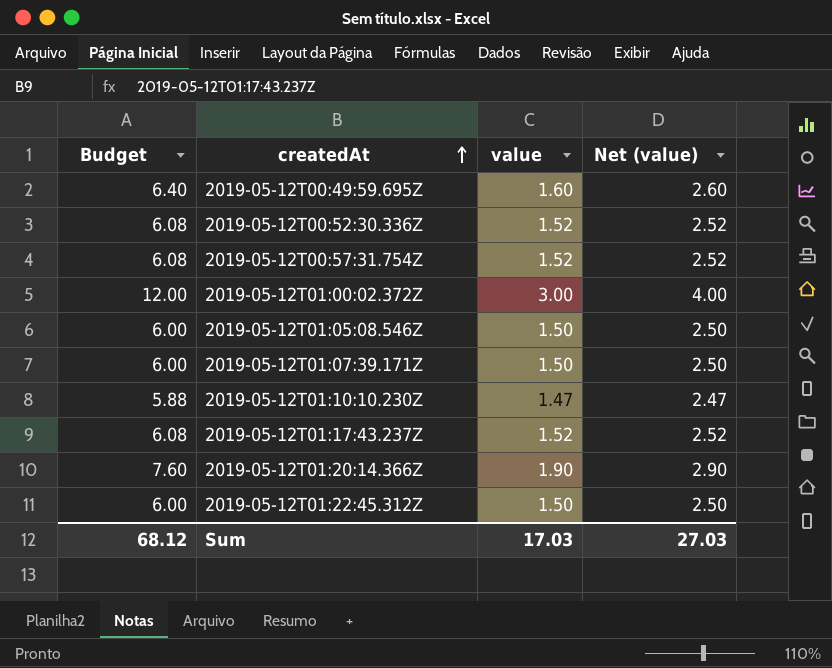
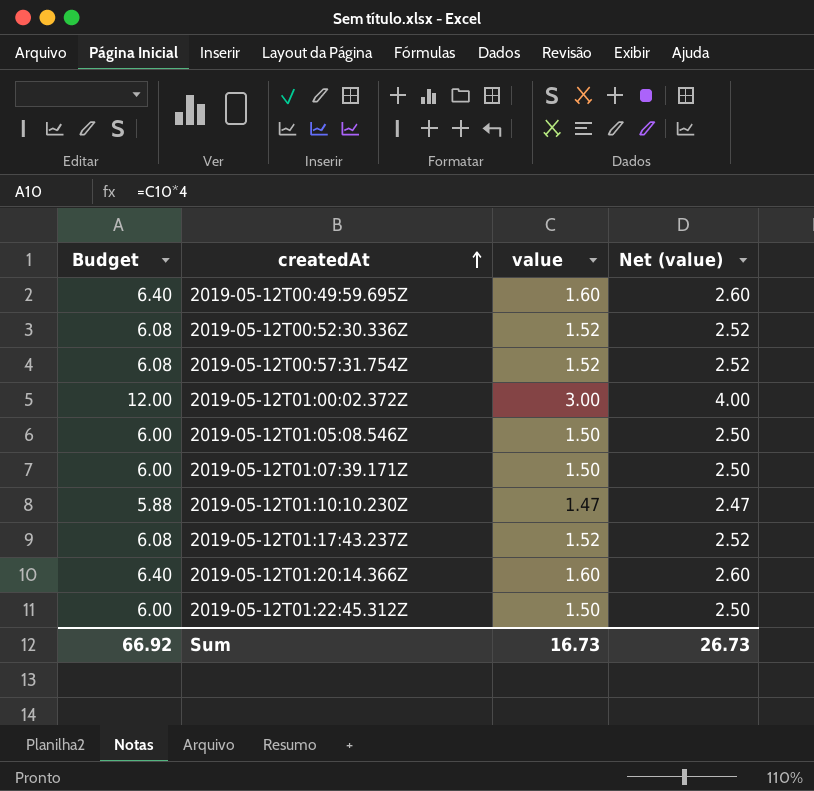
2019-05-12T01:20:14.366Z | Budget: 7.60 -> 6.40
2019-05-12T01:20:14.366Z | value: 1.90 -> 1.60
2019-05-12T01:20:14.366Z | Net (value): 2.90 -> 2.60
Sum | Budget: 68.12 -> 66.92
Sum | value: 17.03 -> 16.73
Sum | Net (value): 27.03 -> 26.73

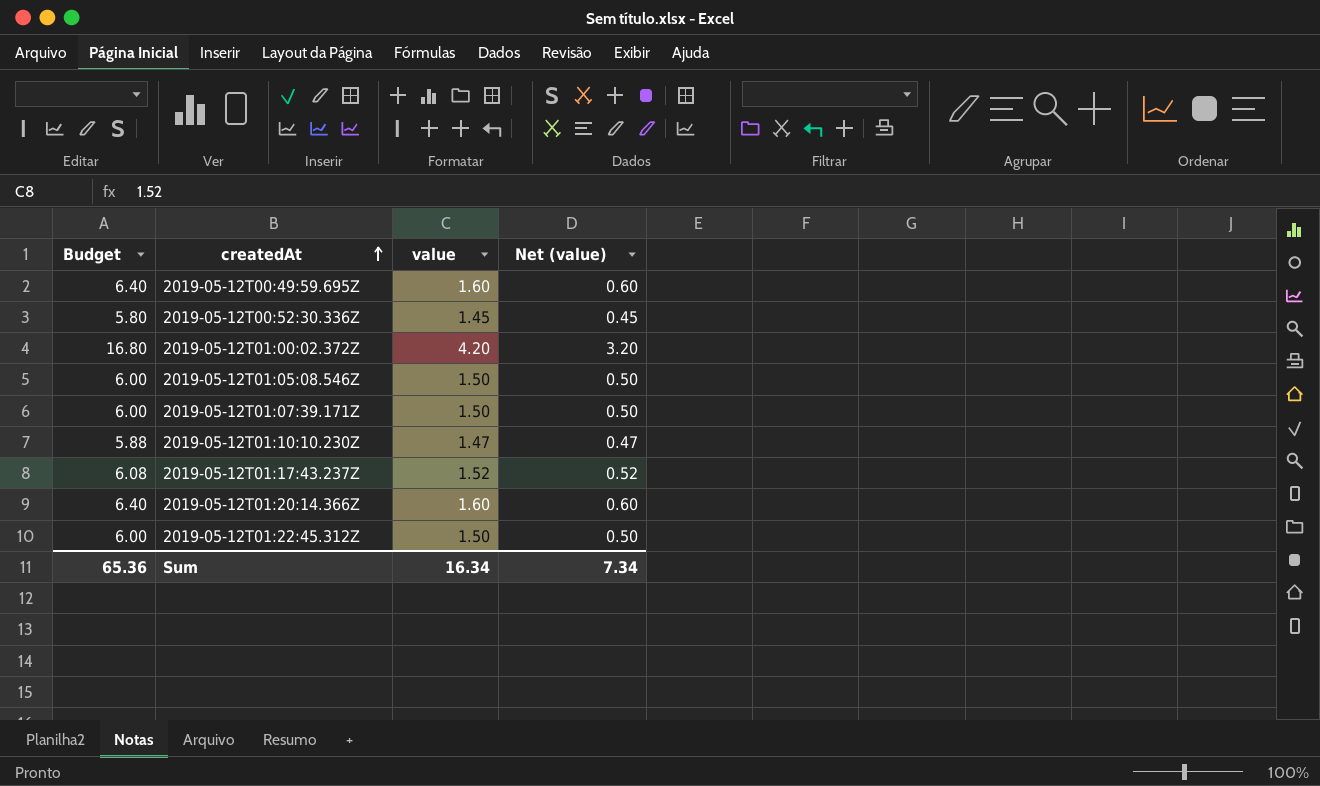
column Net (value) | formula: [value] + 1 -> [value] - 1
row 2019-05-12T00:57:31.754Z: 6.08 | 1.52 | 2.52 -> none
2019-05-12T00:52:30.336Z | Budget: 6.08 -> 5.80
2019-05-12T00:52:30.336Z | value: 1.52 -> 1.45
2019-05-12T01:00:02.372Z | Budget: 12.00 -> 16.80
2019-05-12T01:00:02.372Z | value: 3.00 -> 4.20
Sum | Budget: 66.92 -> 65.36
Sum | value: 16.73 -> 16.34
Sum | Net (value): 26.73 -> 7.34

